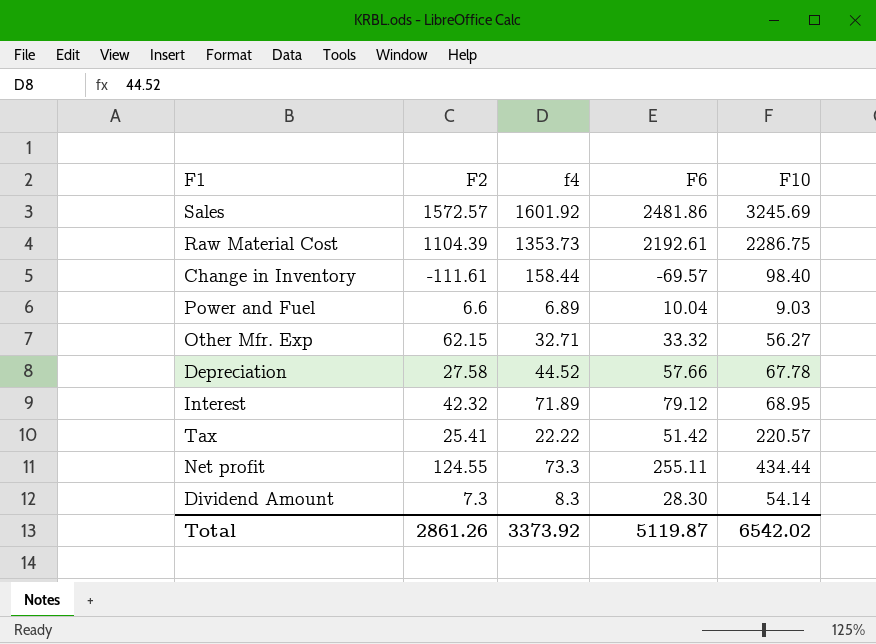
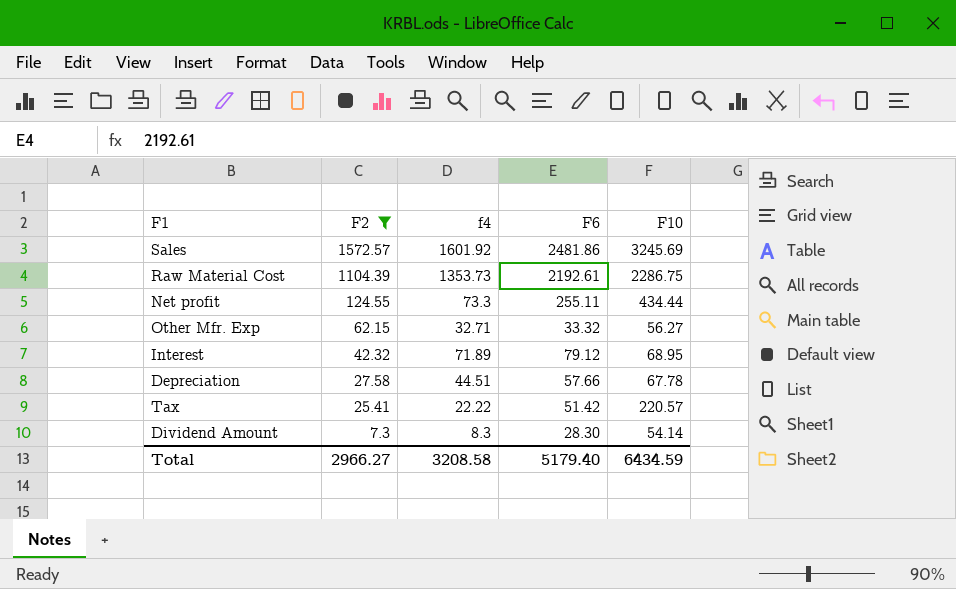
filter: none -> F2 >= 7.3
row order: none -> F2 descending
Depreciation | f4: 44.52 -> 44.51
Total | F2: 2861.26 -> 2966.27
Total | f4: 3373.92 -> 3208.58
Total | F6: 5119.87 -> 5179.40
Total | F10: 6542.02 -> 6434.59

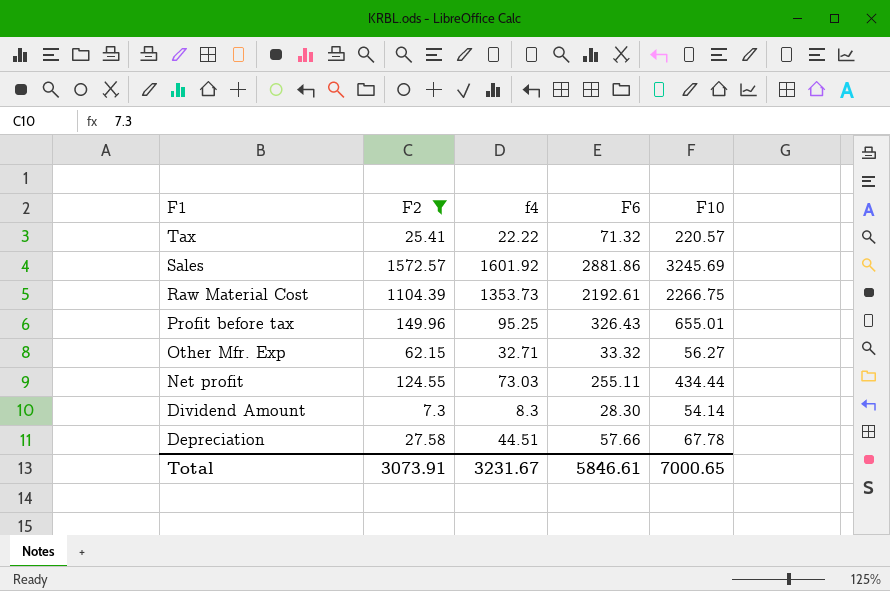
row order: F2 descending -> F1 descending
row Interest: 42.32 | 71.89 | 79.12 | 68.95 -> none
Tax | F6: 51.42 -> 71.32
Sales | F6: 2481.86 -> 2881.86
Raw Material Cost | F10: 2286.75 -> 2266.75
row Profit before tax: none -> 149.96 | 95.25 | 326.43 | 655.01
Net profit | f4: 73.3 -> 73.03
Total | F2: 2966.27 -> 3073.91
Total | f4: 3208.58 -> 3231.67
Total | F6: 5179.40 -> 5846.61
Total | F10: 6434.59 -> 7000.65

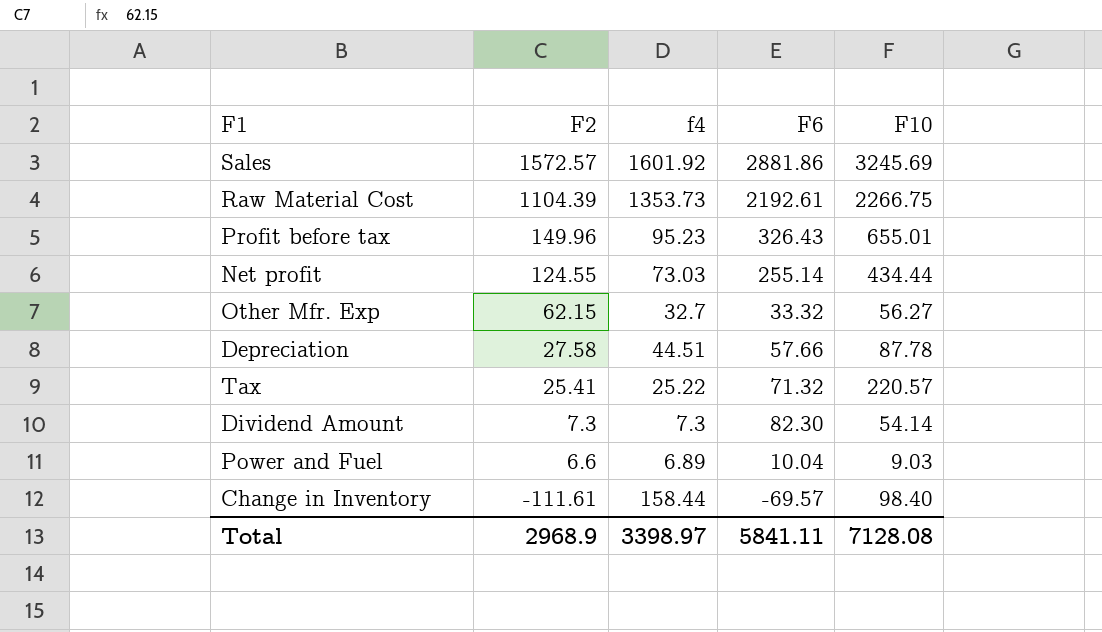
filter: F2 >= 7.3 -> none
row order: F1 descending -> F2 descending
Profit before tax | f4: 95.25 -> 95.23
Net profit | F6: 255.11 -> 255.14
Other Mfr. Exp | f4: 32.71 -> 32.7
Depreciation | F10: 67.78 -> 87.78
Tax | f4: 22.22 -> 25.22
Dividend Amount | f4: 8.3 -> 7.3
Dividend Amount | F6: 28.30 -> 82.30
Total | F2: 3073.91 -> 2968.9
Total | f4: 3231.67 -> 3398.97
Total | F6: 5846.61 -> 5841.11
Total | F10: 7000.65 -> 7128.08

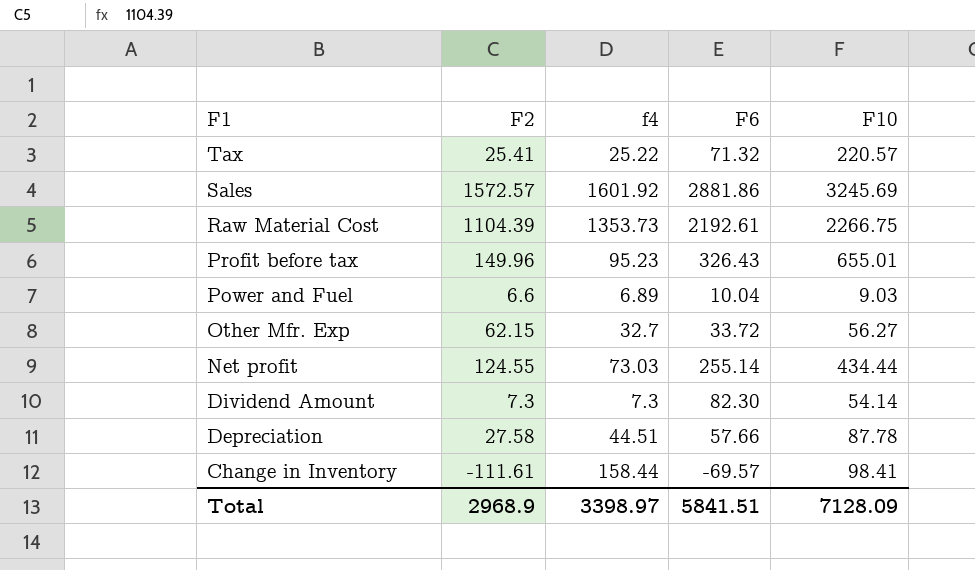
row order: F2 descending -> F1 descending
Other Mfr. Exp | F6: 33.32 -> 33.72
Change in Inventory | F10: 98.40 -> 98.41
Total | F6: 5841.11 -> 5841.51
Total | F10: 7128.08 -> 7128.09

